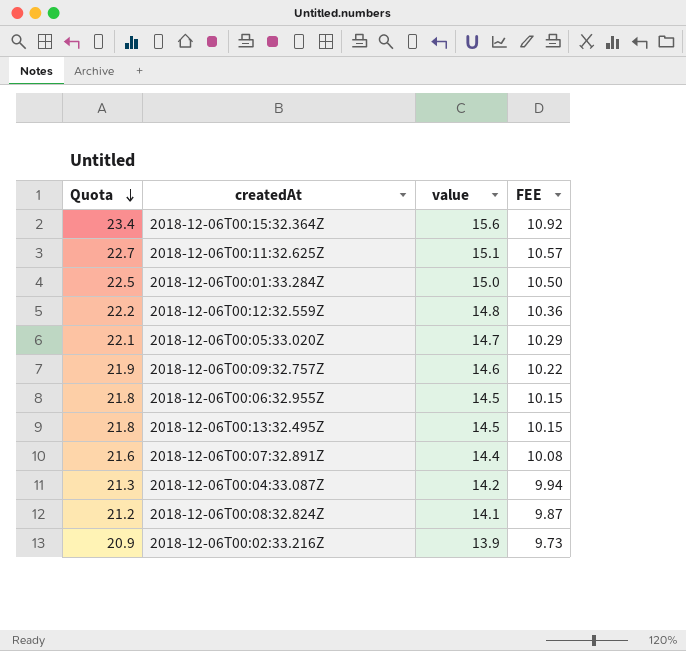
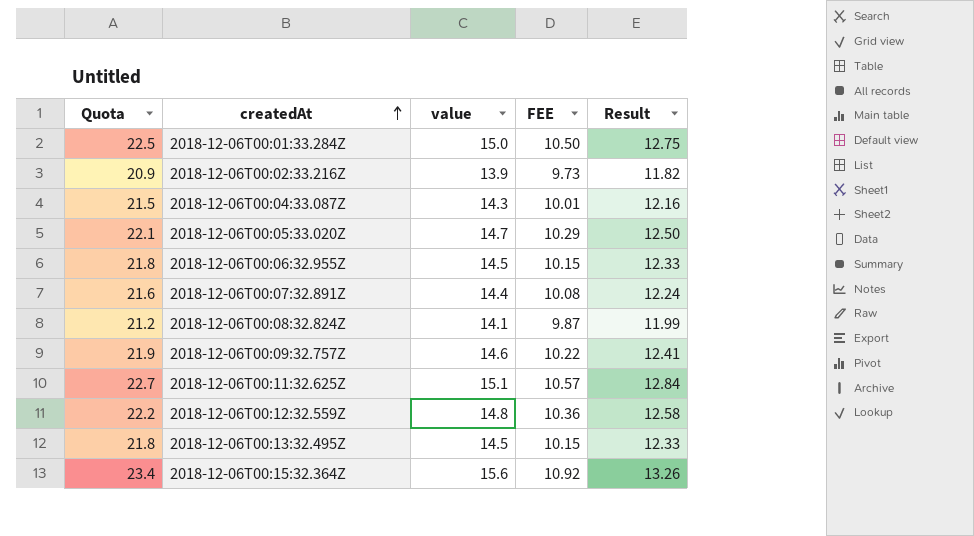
row order: Quota descending -> createdAt ascending
column Result | formula: none -> [value] * 0.85
2018-12-06T00:04:33.087Z | Quota: 21.3 -> 21.5
2018-12-06T00:04:33.087Z | value: 14.2 -> 14.3
2018-12-06T00:04:33.087Z | FEE: 9.94 -> 10.01

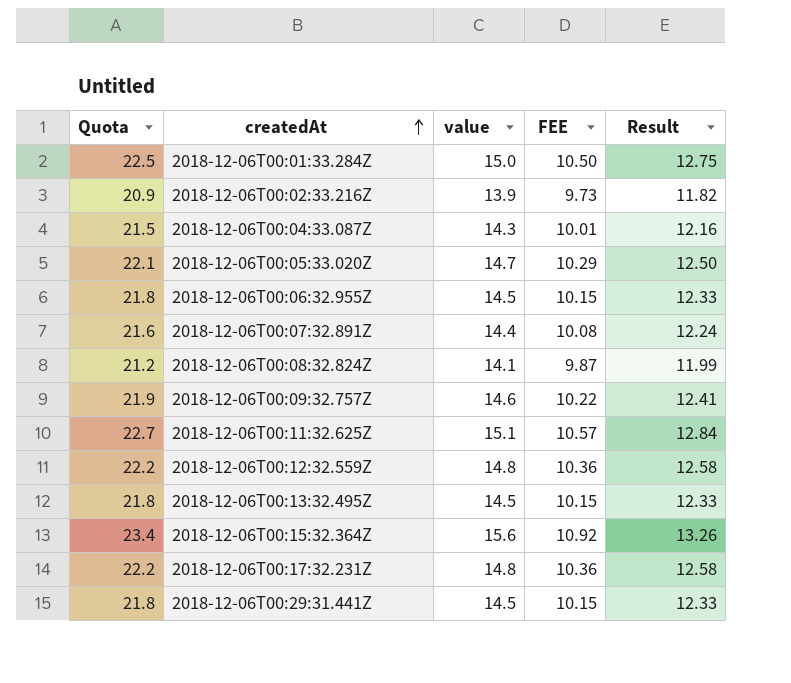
row 2018-12-06T00:17:32.231Z: none -> 22.2 | 14.8 | 10.36 | 12.58
row 2018-12-06T00:29:31.441Z: none -> 21.8 | 14.5 | 10.15 | 12.33

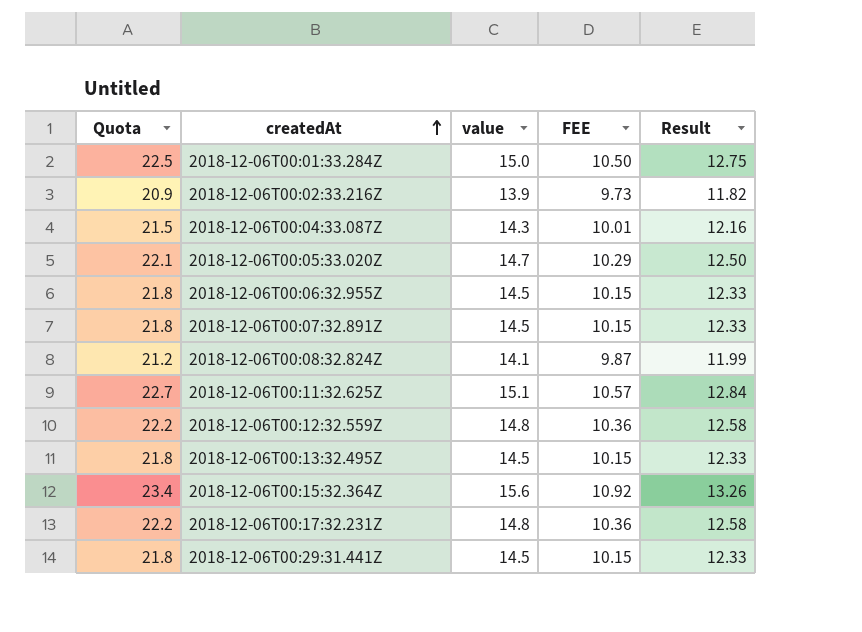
row 2018-12-06T00:09:32.757Z: 21.9 | 14.6 | 10.22 | 12.41 -> none
2018-12-06T00:07:32.891Z | Quota: 21.6 -> 21.8
2018-12-06T00:07:32.891Z | value: 14.4 -> 14.5
2018-12-06T00:07:32.891Z | FEE: 10.08 -> 10.15
2018-12-06T00:07:32.891Z | Result: 12.24 -> 12.33

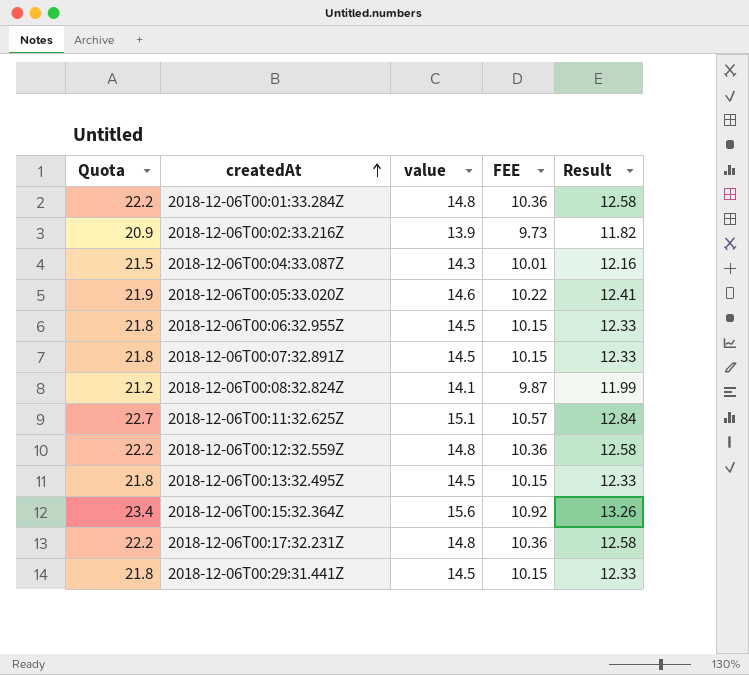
2018-12-06T00:01:33.284Z | Quota: 22.5 -> 22.2
2018-12-06T00:01:33.284Z | value: 15.0 -> 14.8
2018-12-06T00:01:33.284Z | FEE: 10.50 -> 10.36
2018-12-06T00:01:33.284Z | Result: 12.75 -> 12.58
2018-12-06T00:05:33.020Z | Quota: 22.1 -> 21.9
2018-12-06T00:05:33.020Z | value: 14.7 -> 14.6
2018-12-06T00:05:33.020Z | FEE: 10.29 -> 10.22
2018-12-06T00:05:33.020Z | Result: 12.50 -> 12.41

